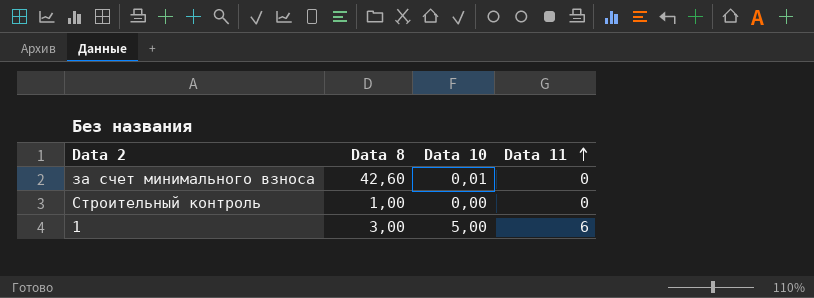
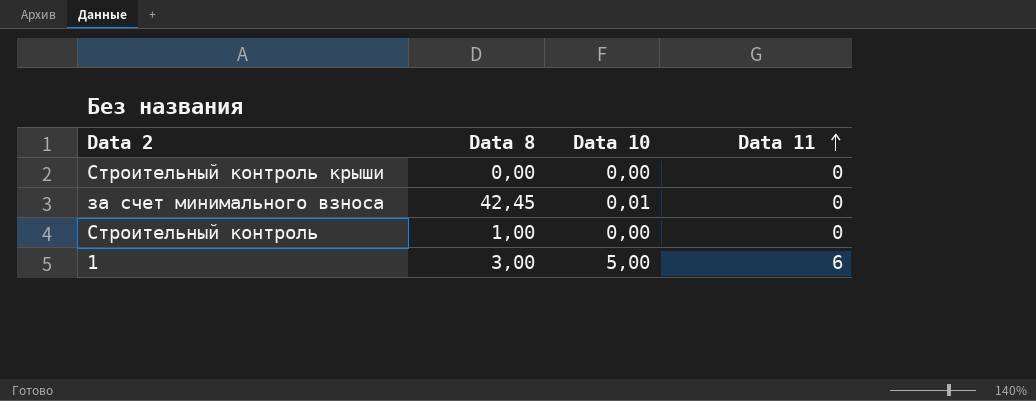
row Строительный контроль крыши: none -> 0,00 | 0,00 | 0
за счет минимального взноса | Data 8: 42,60 -> 42,45

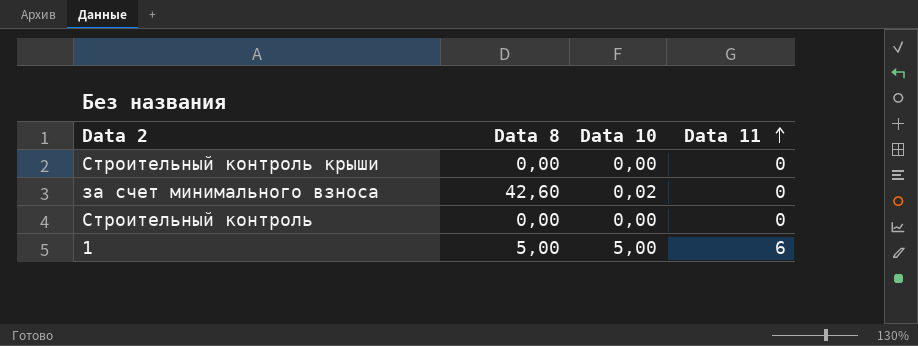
за счет минимального взноса | Data 8: 42,45 -> 42,60
за счет минимального взноса | Data 10: 0,01 -> 0,02
Строительный контроль | Data 8: 1,00 -> 0,00
1 | Data 8: 3,00 -> 5,00

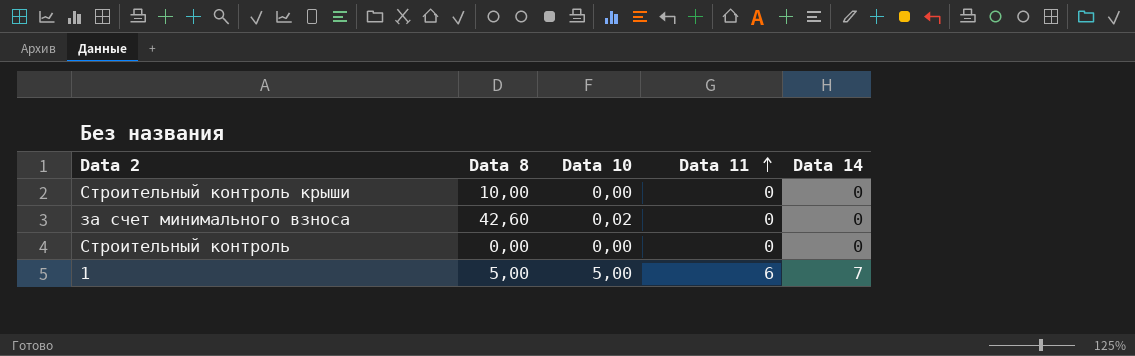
column Data 14 | position: none -> 5
Строительный контроль крыши | Data 8: 0,00 -> 10,00

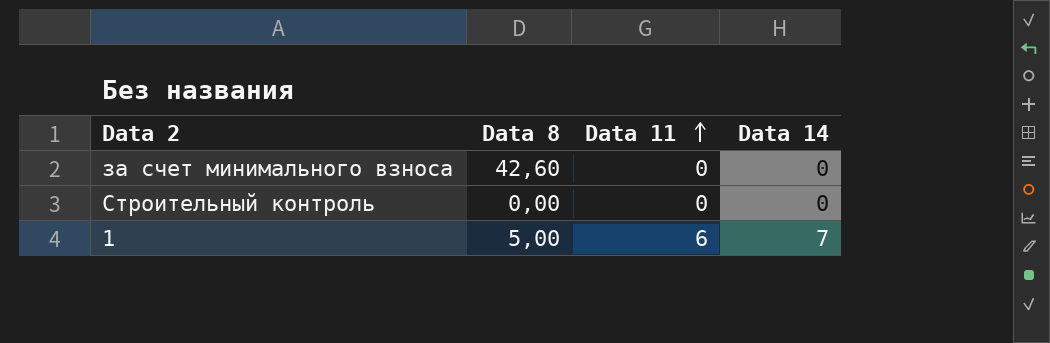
column Data 10 | position: 3 -> none
row Строительный контроль крыши: 10,00 | 0,00 | 0 | 0 -> none

